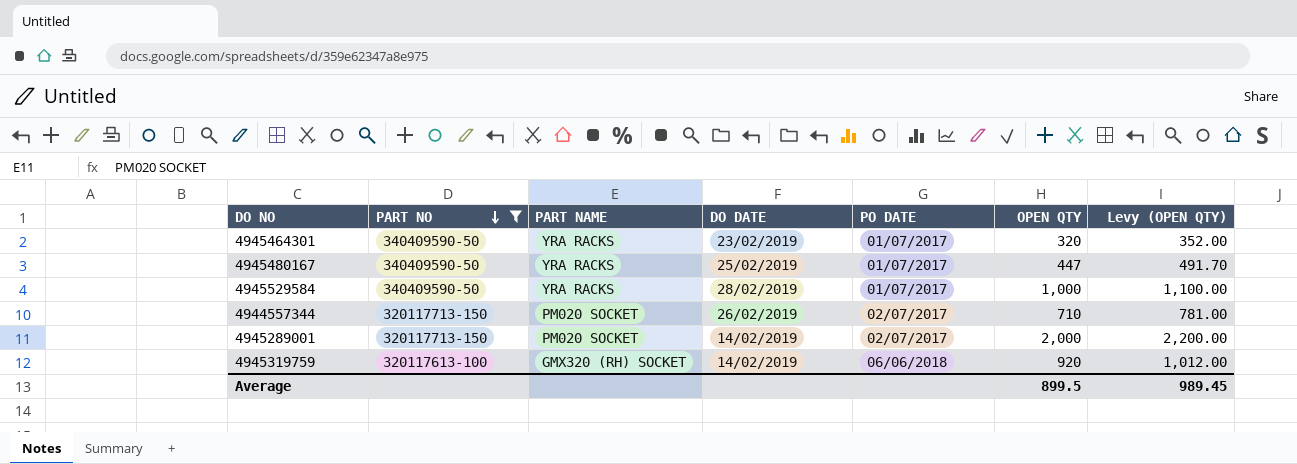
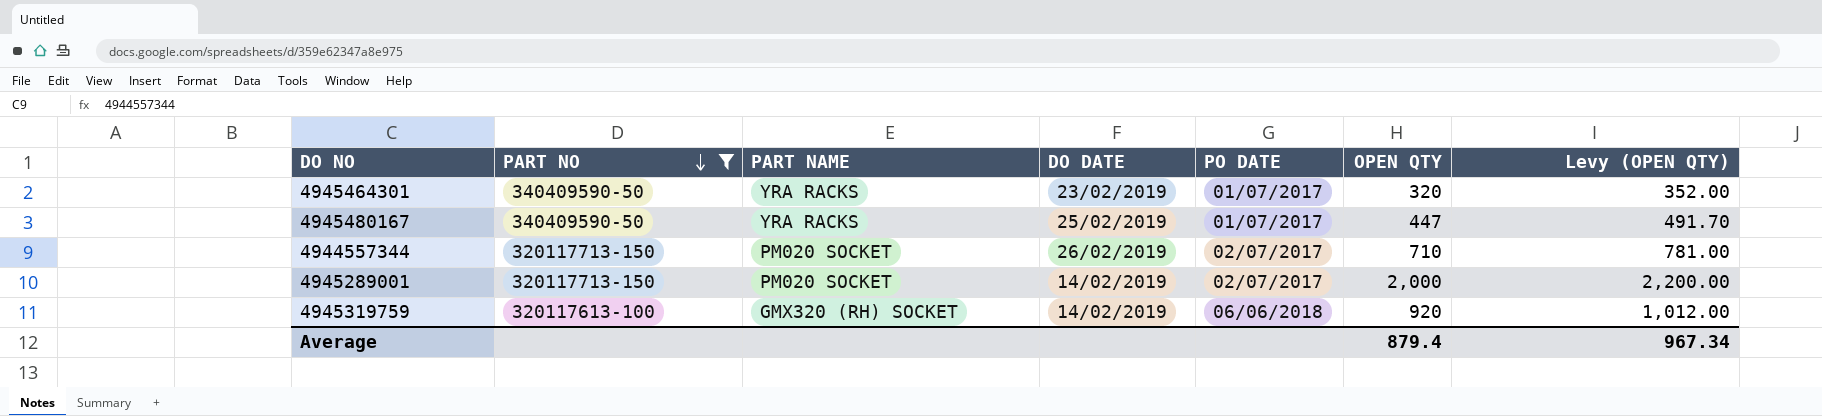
row 4945529584: 340409590-50 | YRA RACKS | 28/02/2019 | 01/07/2017 | 1,000 | 1,100.00 -> none
Average | OPEN QTY: 899.5 -> 879.4
Average | Levy (OPEN QTY): 989.45 -> 967.34

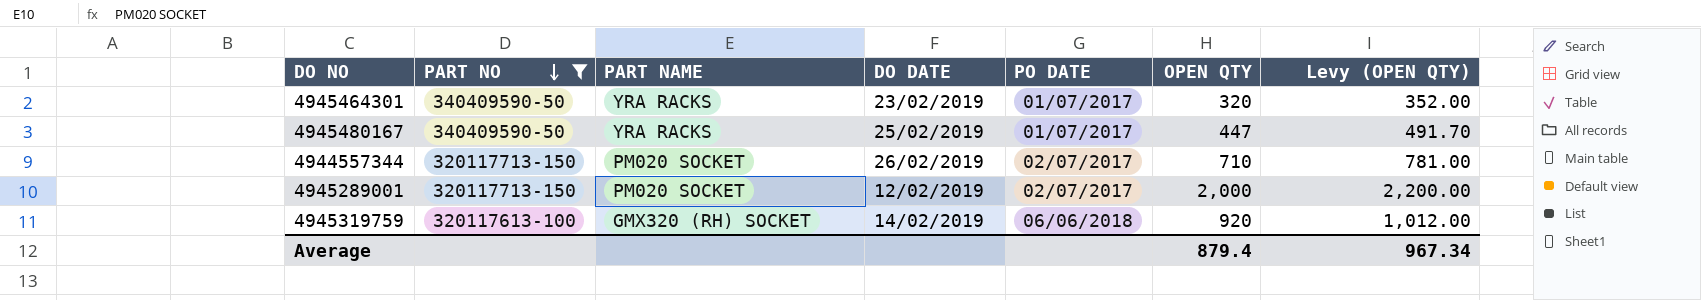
4945289001 | DO DATE: 14/02/2019 -> 12/02/2019

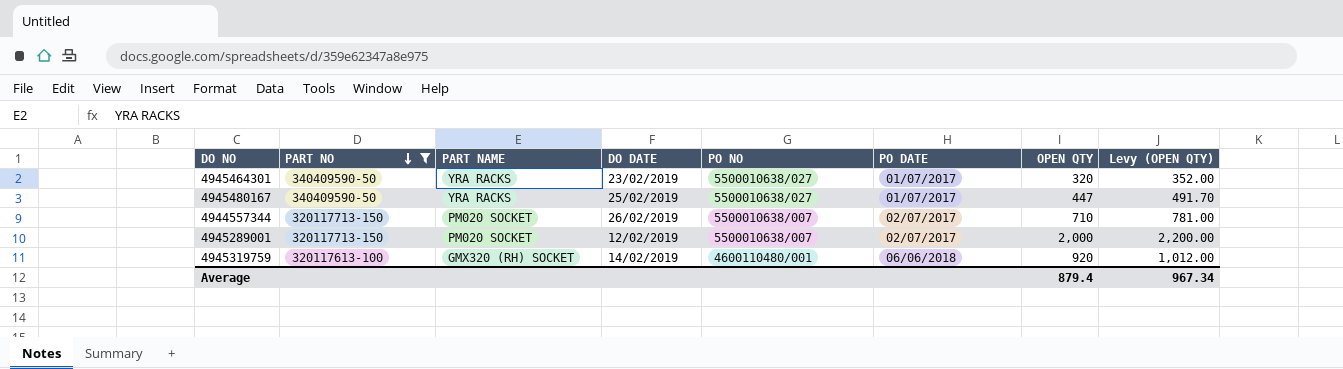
column PO NO | position: none -> 5

